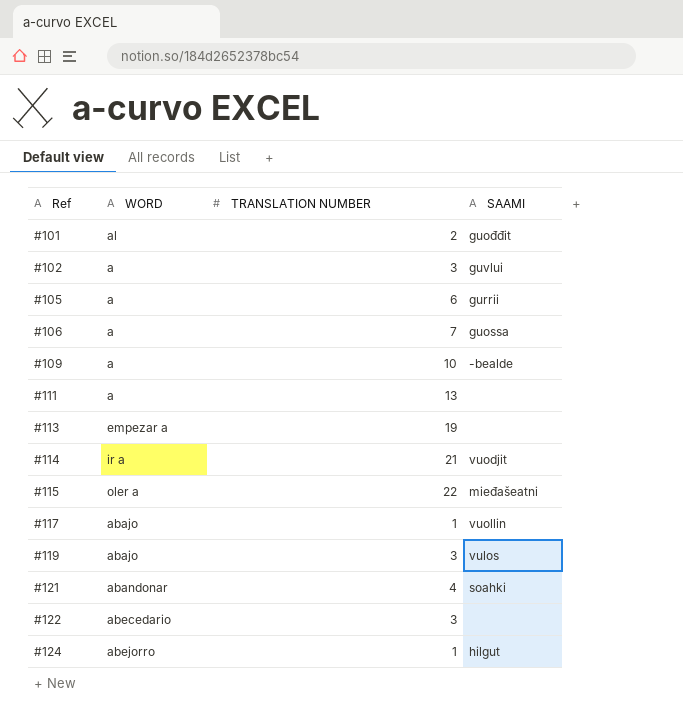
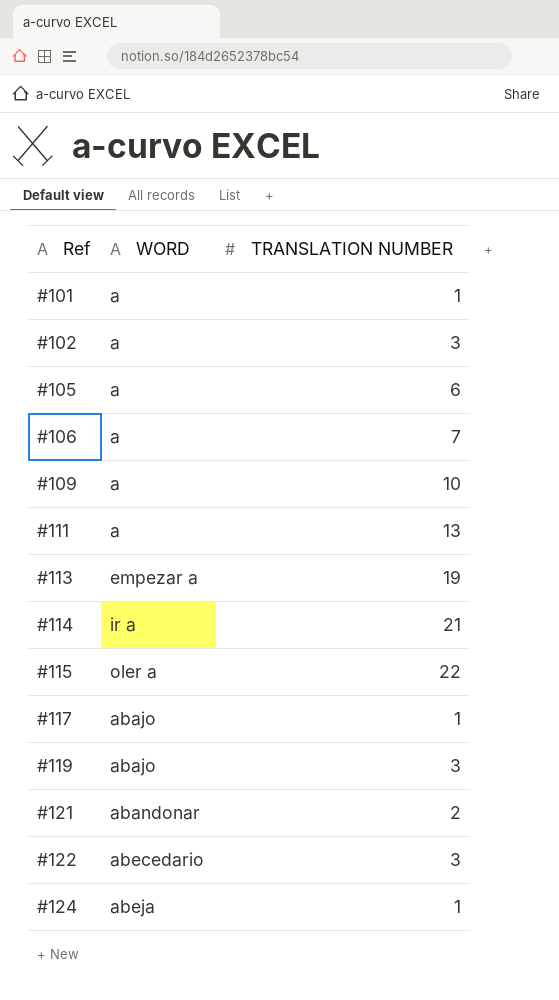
column SAAMI | position: 4 -> none
#101 | WORD: al -> a
#101 | TRANSLATION NUMBER: 2 -> 1
#121 | TRANSLATION NUMBER: 4 -> 2
#124 | WORD: abejorro -> abeja

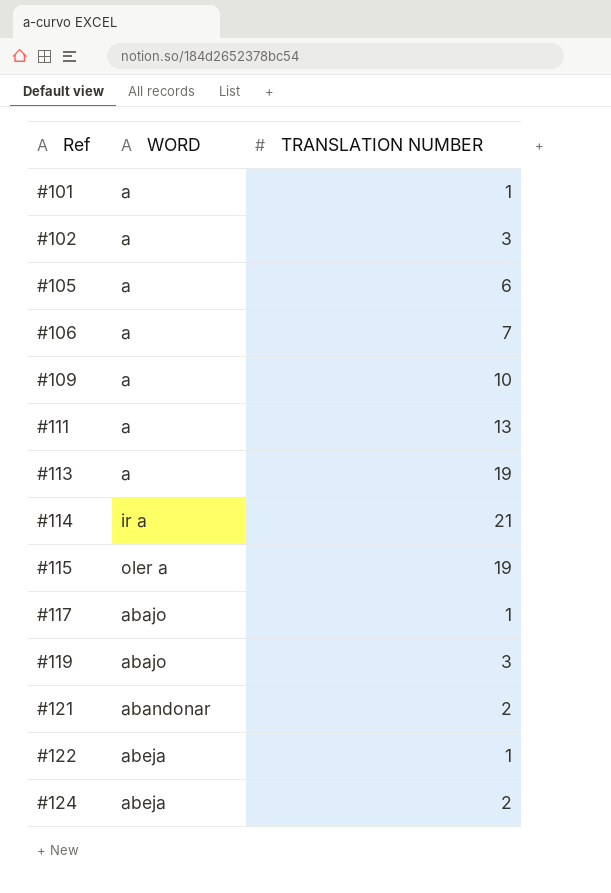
#113 | WORD: empezar a -> a
#115 | TRANSLATION NUMBER: 22 -> 19
#122 | WORD: abecedario -> abeja
#122 | TRANSLATION NUMBER: 3 -> 1
#124 | TRANSLATION NUMBER: 1 -> 2

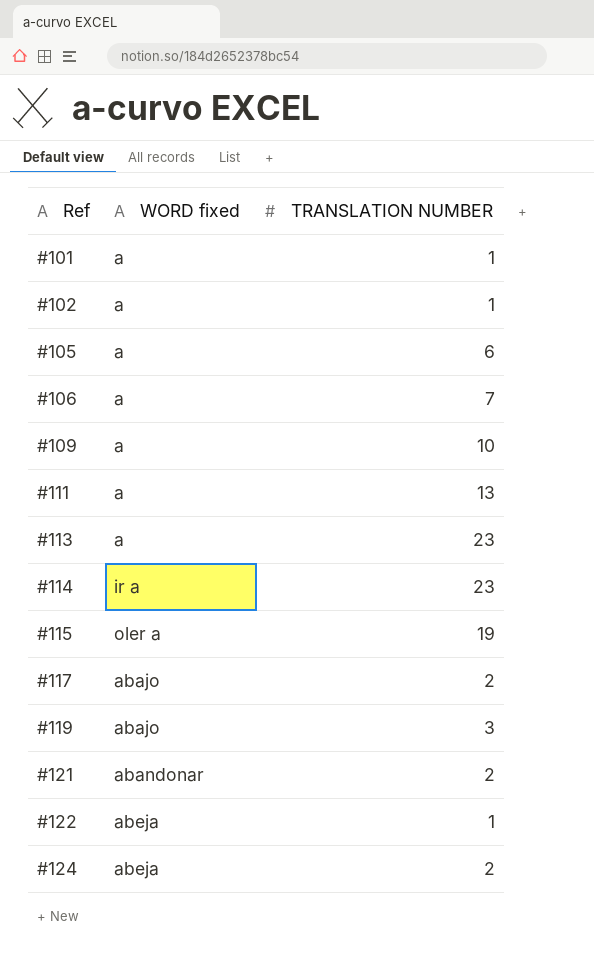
column name: WORD -> WORD fixed
#102 | TRANSLATION NUMBER: 3 -> 1
#113 | TRANSLATION NUMBER: 19 -> 23
#114 | TRANSLATION NUMBER: 21 -> 23
#117 | TRANSLATION NUMBER: 1 -> 2

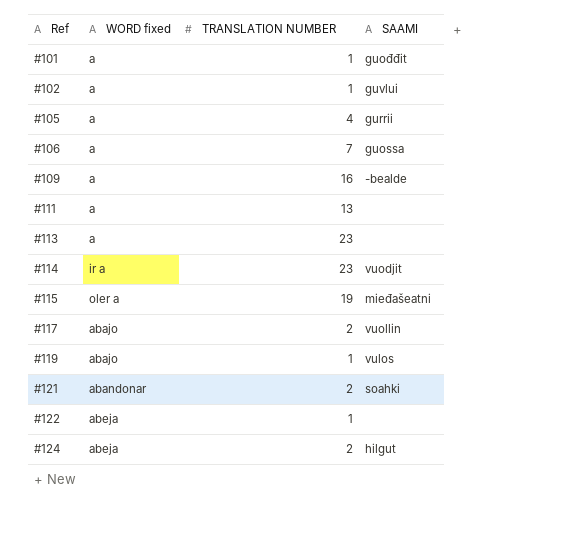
column SAAMI | position: none -> 4
#105 | TRANSLATION NUMBER: 6 -> 4
#109 | TRANSLATION NUMBER: 10 -> 16
#119 | TRANSLATION NUMBER: 3 -> 1

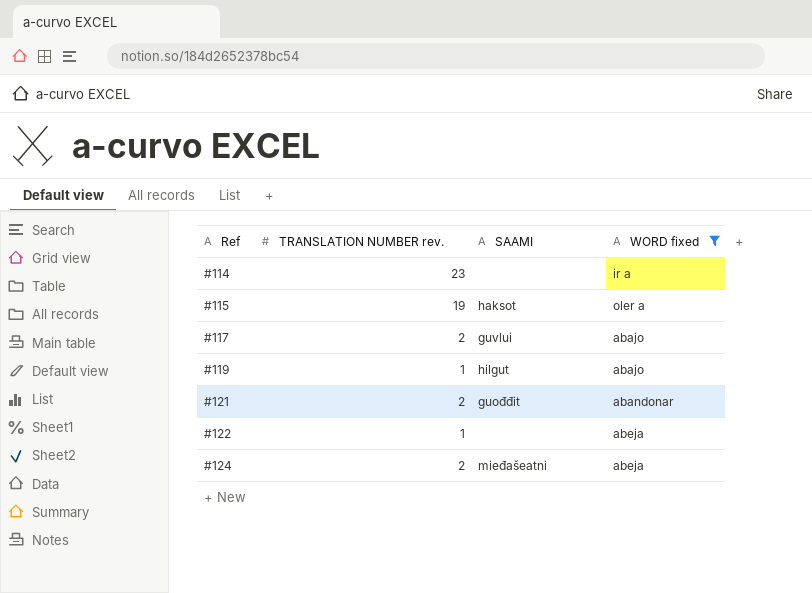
filter: none -> WORD fixed != a
column name: TRANSLATION NUMBER -> TRANSLATION NUMBER rev.
column WORD fixed | position: 2 -> 4
#114 | SAAMI: vuodjit -> none
#115 | SAAMI: mieđašeatni -> haksot
#117 | SAAMI: vuollin -> guvlui
#119 | SAAMI: vulos -> hilgut
#121 | SAAMI: soahki -> guođđit
#124 | SAAMI: hilgut -> mieđašeatni

